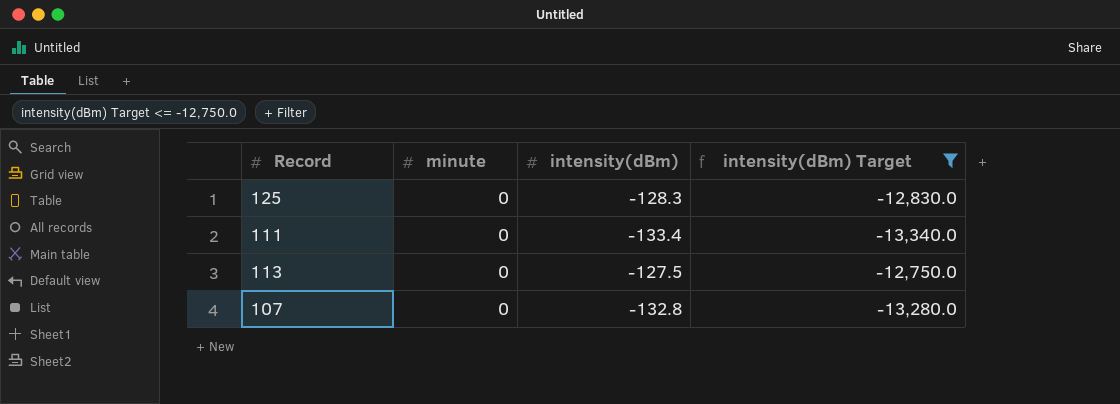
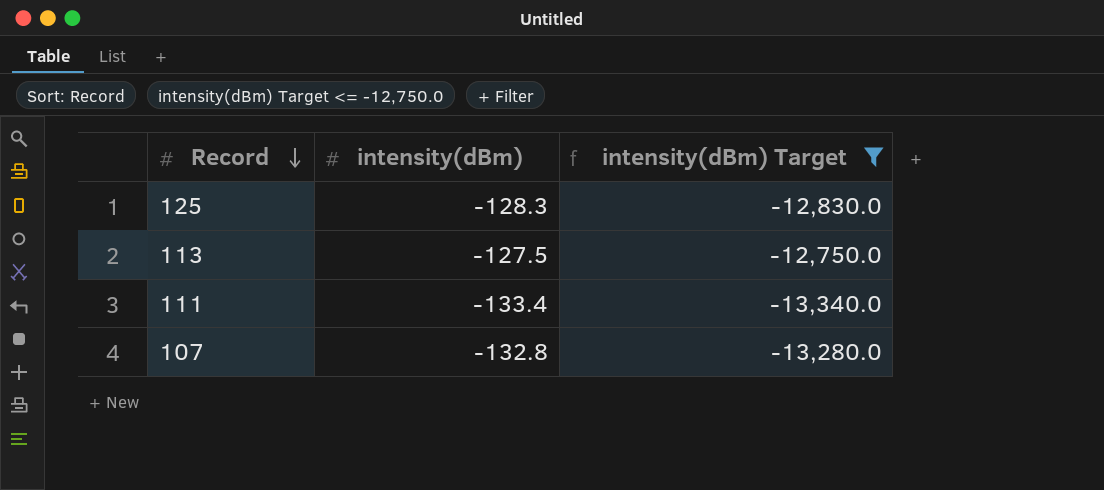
row order: none -> Record descending
column minute | position: 2 -> none

